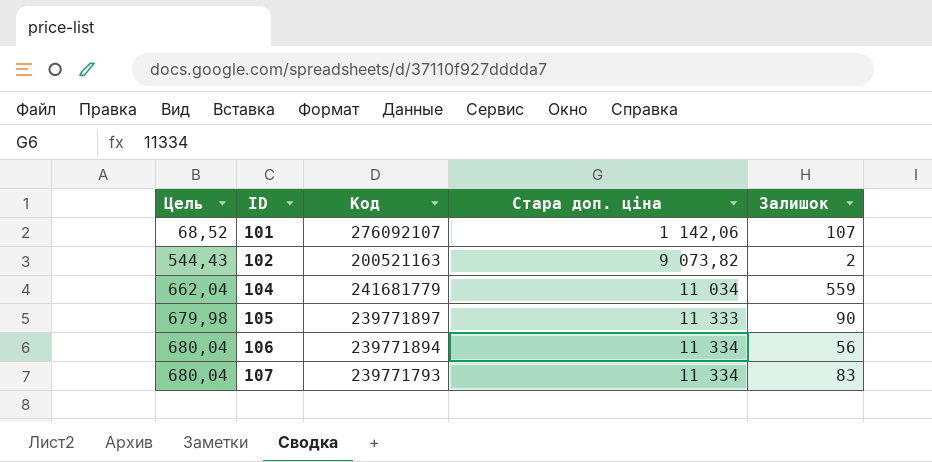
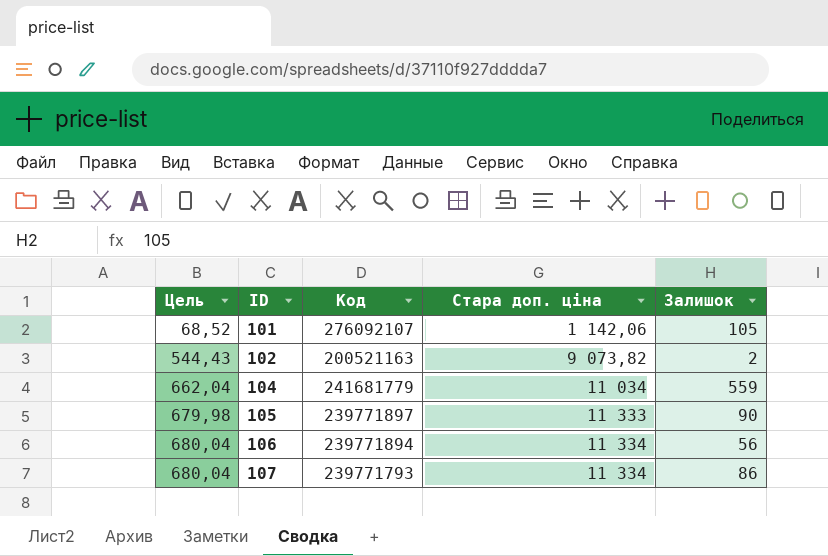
101 | Залишок: 107 -> 105
107 | Залишок: 83 -> 86

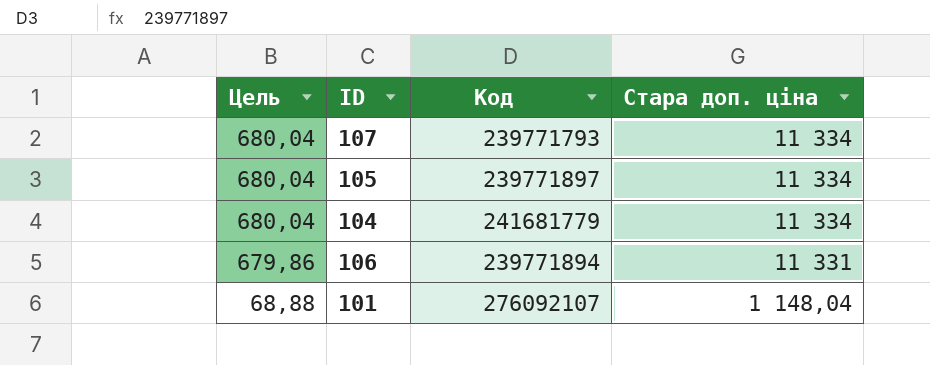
row order: Цель ascending -> Цель descending
column Залишок | position: 5 -> none
row 102: 544,43 | 200521163 | 9 073,82 | 2 -> none
105 | Цель: 679,98 -> 680,04
105 | Стара доп. ціна: 11 333 -> 11 334
104 | Цель: 662,04 -> 680,04
104 | Стара доп. ціна: 11 034 -> 11 334
106 | Цель: 680,04 -> 679,86
106 | Стара доп. ціна: 11 334 -> 11 331
101 | Цель: 68,52 -> 68,88
101 | Стара доп. ціна: 1 142,06 -> 1 148,04

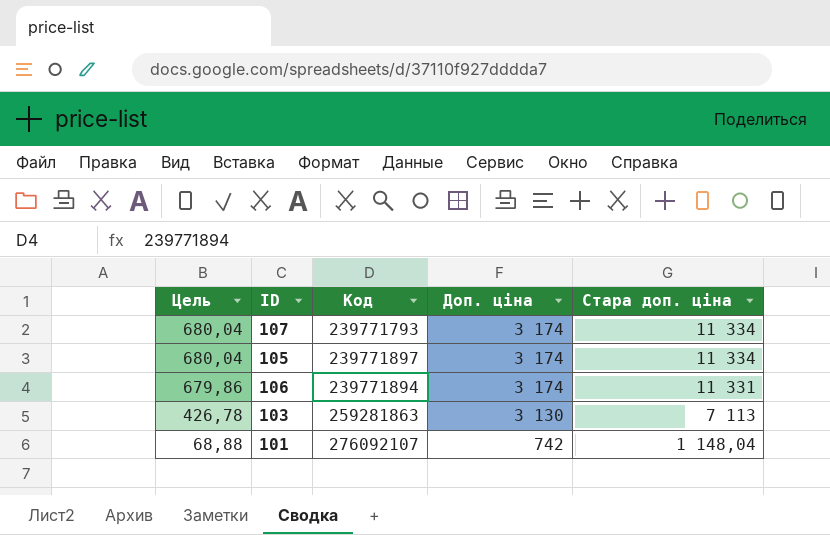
column Доп. ціна | position: none -> 4
row 104: 680,04 | 241681779 | 11 334 -> none
row 103: none -> 426,78 | 259281863 | 3 130 | 7 113

